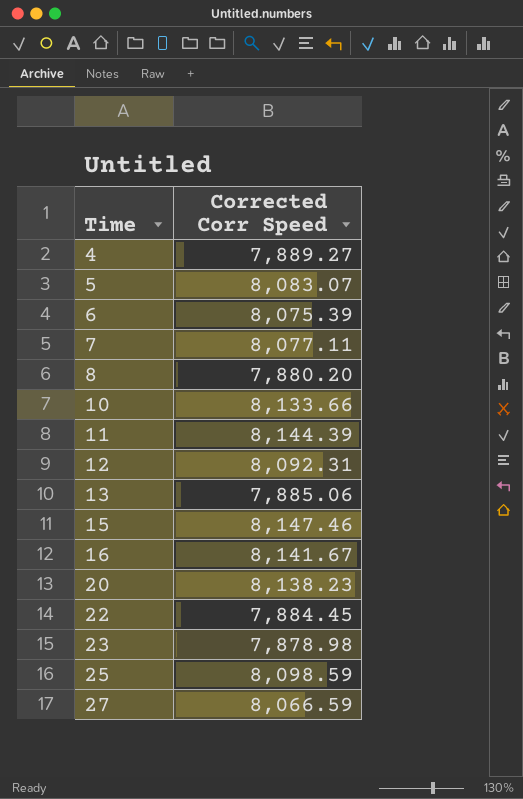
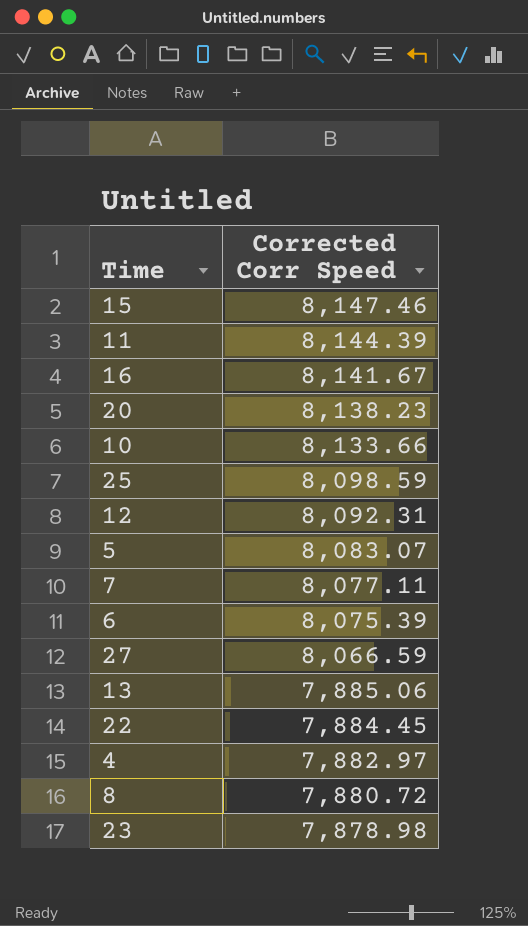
row order: Time ascending -> Corrected Corr Speed descending
4 | Corrected Corr Speed: 7,889.27 -> 7,882.97
8 | Corrected Corr Speed: 7,880.20 -> 7,880.72

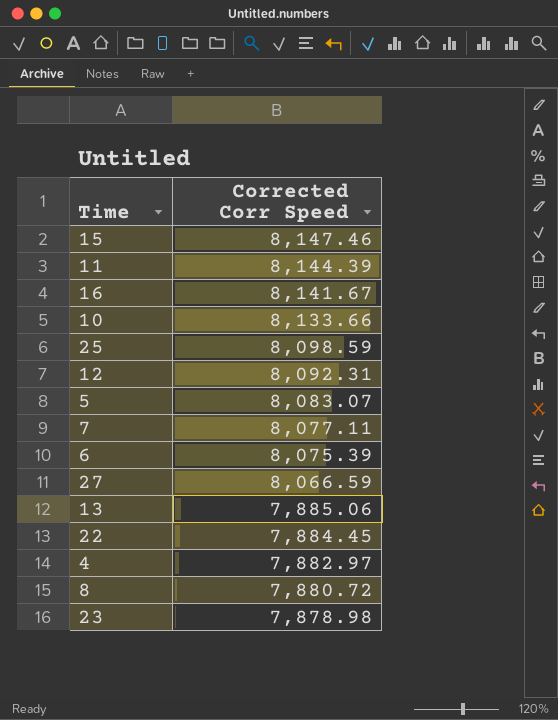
row 20: 8,138.23 -> none

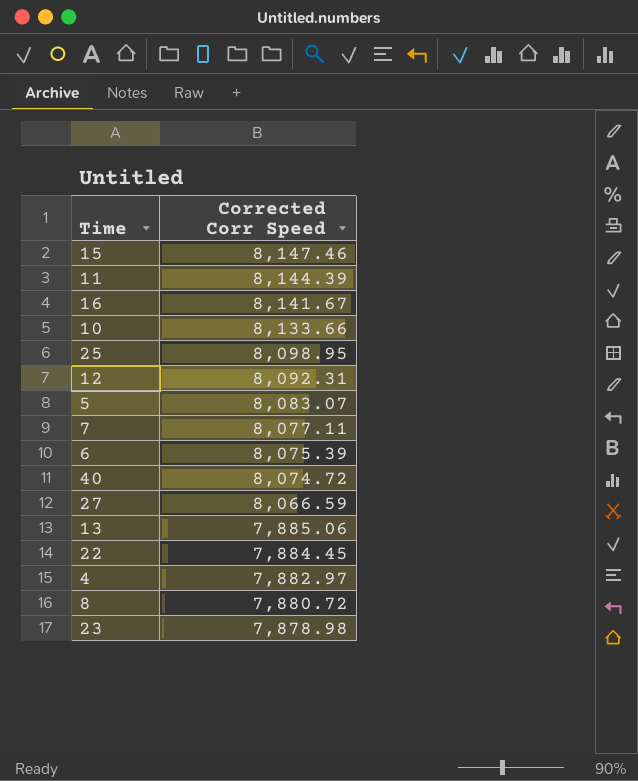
25 | Corrected Corr Speed: 8,098.59 -> 8,098.95
row 40: none -> 8,074.72

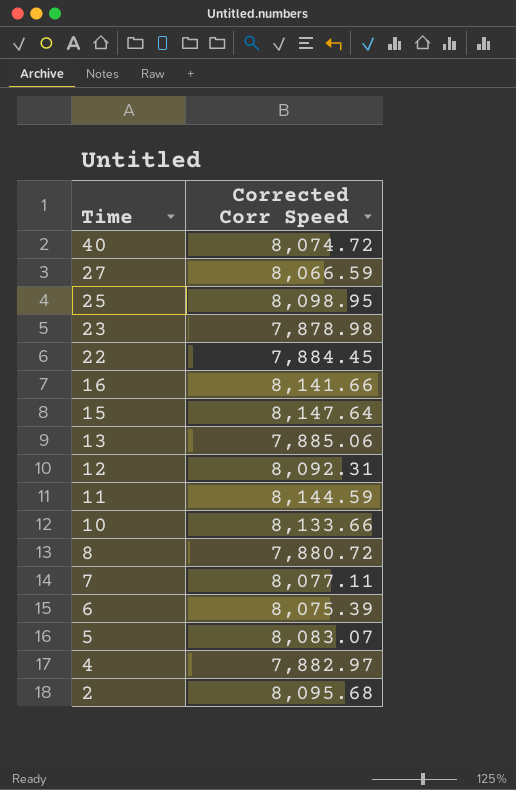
row order: Corrected Corr Speed descending -> Time descending
16 | Corrected Corr Speed: 8,141.67 -> 8,141.66
15 | Corrected Corr Speed: 8,147.46 -> 8,147.64
11 | Corrected Corr Speed: 8,144.39 -> 8,144.59
row 2: none -> 8,095.68

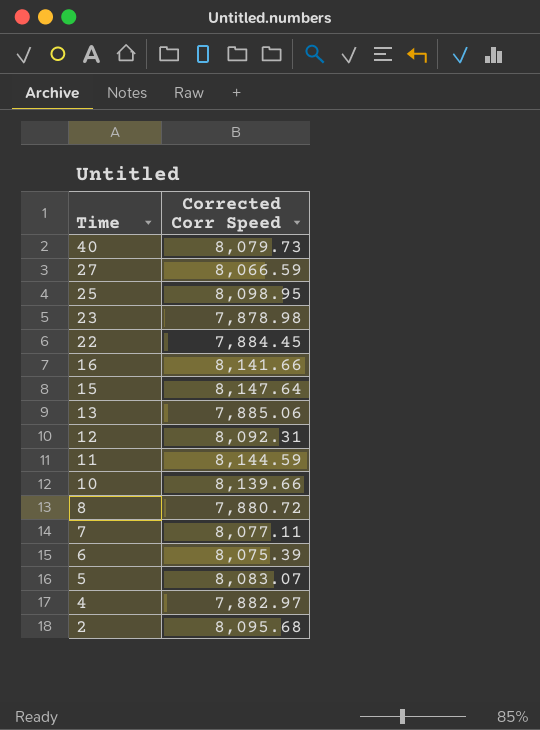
40 | Corrected Corr Speed: 8,074.72 -> 8,079.73
10 | Corrected Corr Speed: 8,133.66 -> 8,139.66

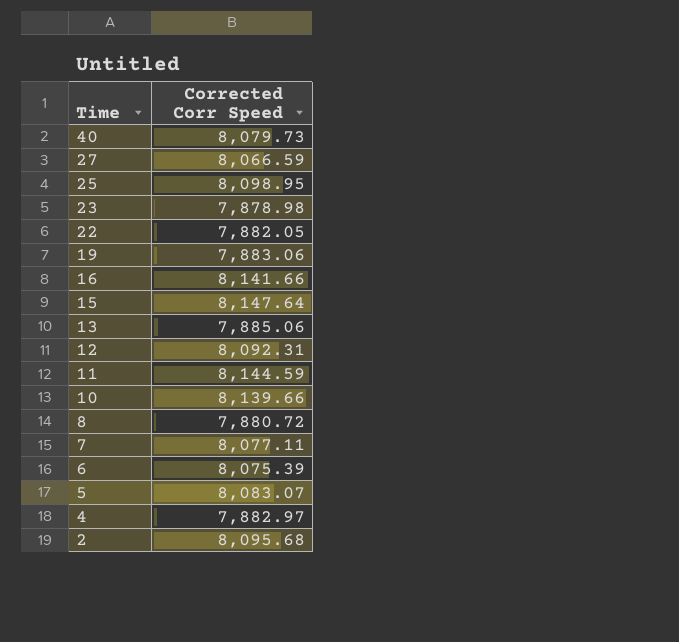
22 | Corrected Corr Speed: 7,884.45 -> 7,882.05
row 19: none -> 7,883.06

